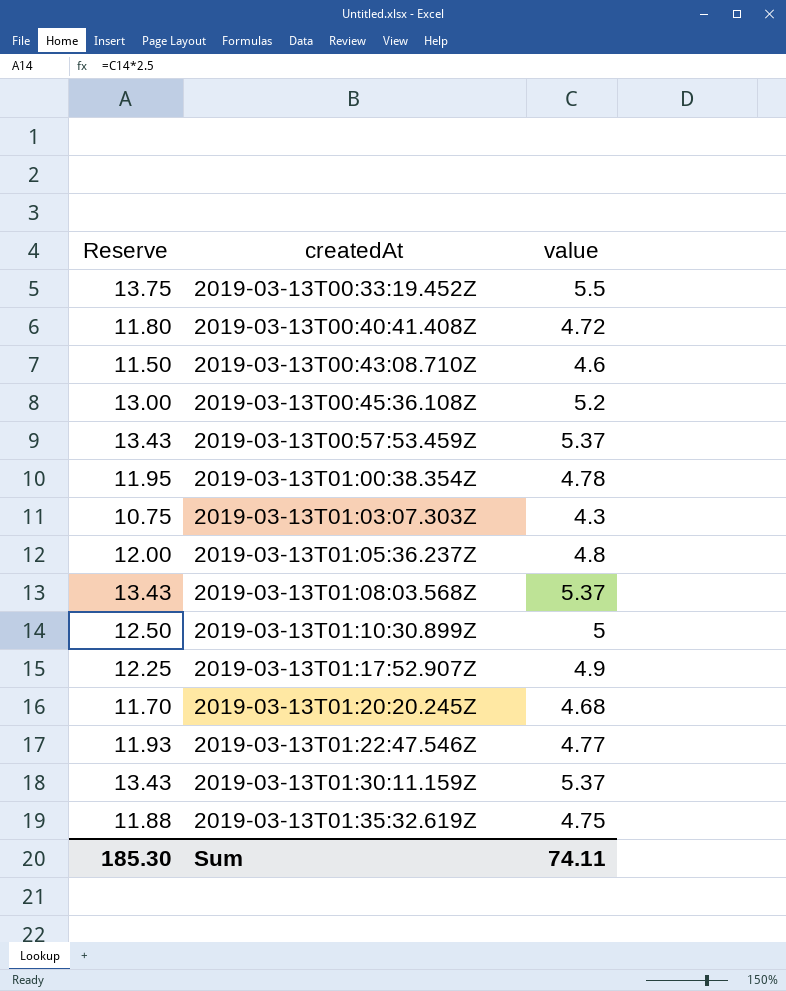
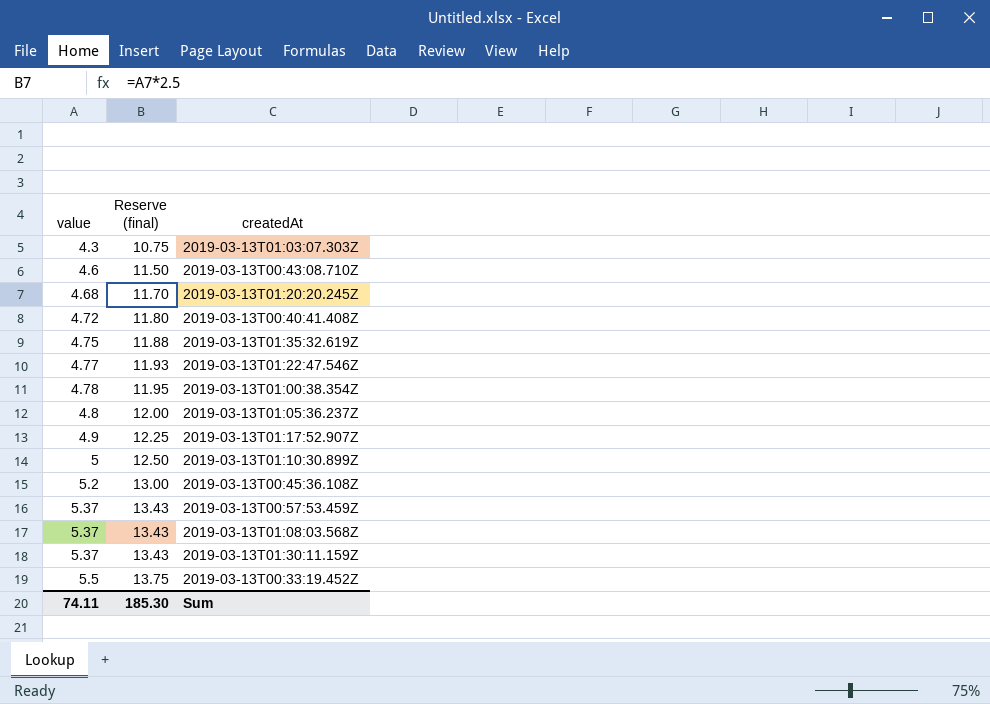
row order: createdAt ascending -> value ascending
column value | position: 3 -> 1
column name: Reserve -> Reserve (final)

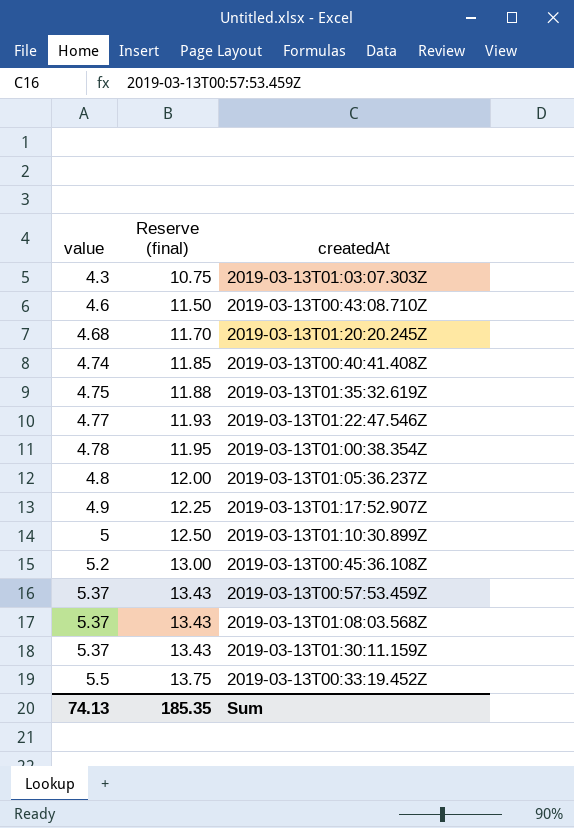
2019-03-13T00:40:41.408Z | value: 4.72 -> 4.74
2019-03-13T00:40:41.408Z | Reserve (final): 11.80 -> 11.85
Sum | value: 74.11 -> 74.13
Sum | Reserve (final): 185.30 -> 185.35

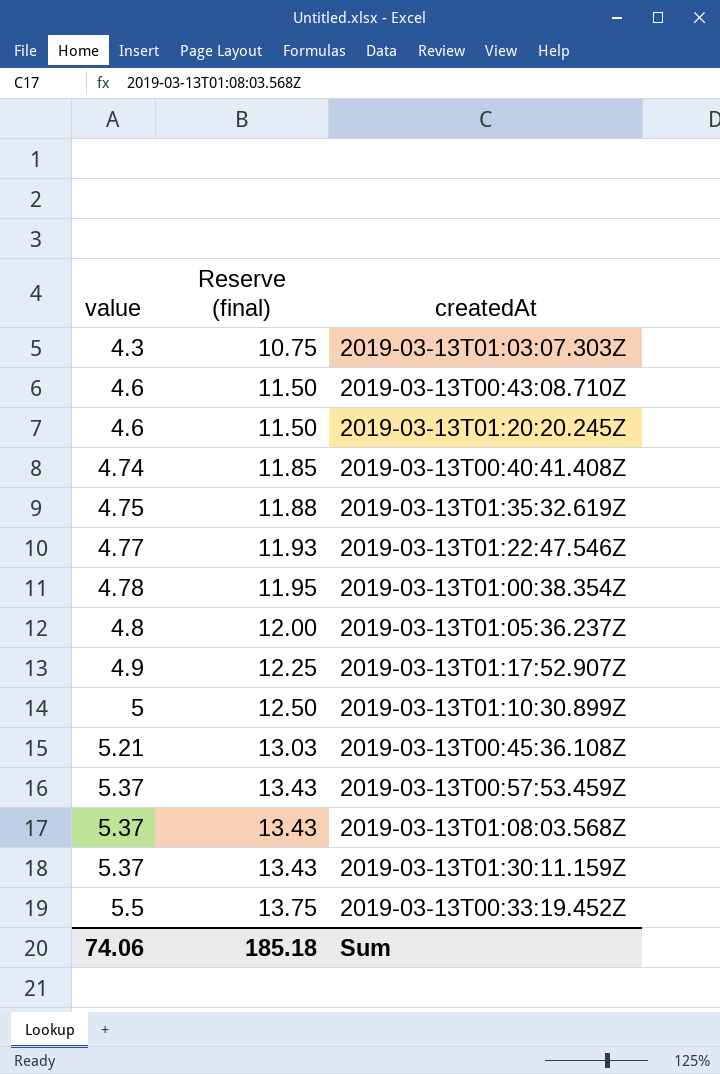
2019-03-13T01:20:20.245Z | value: 4.68 -> 4.6
2019-03-13T01:20:20.245Z | Reserve (final): 11.70 -> 11.50
2019-03-13T00:45:36.108Z | value: 5.2 -> 5.21
2019-03-13T00:45:36.108Z | Reserve (final): 13.00 -> 13.03
Sum | value: 74.13 -> 74.06
Sum | Reserve (final): 185.35 -> 185.18

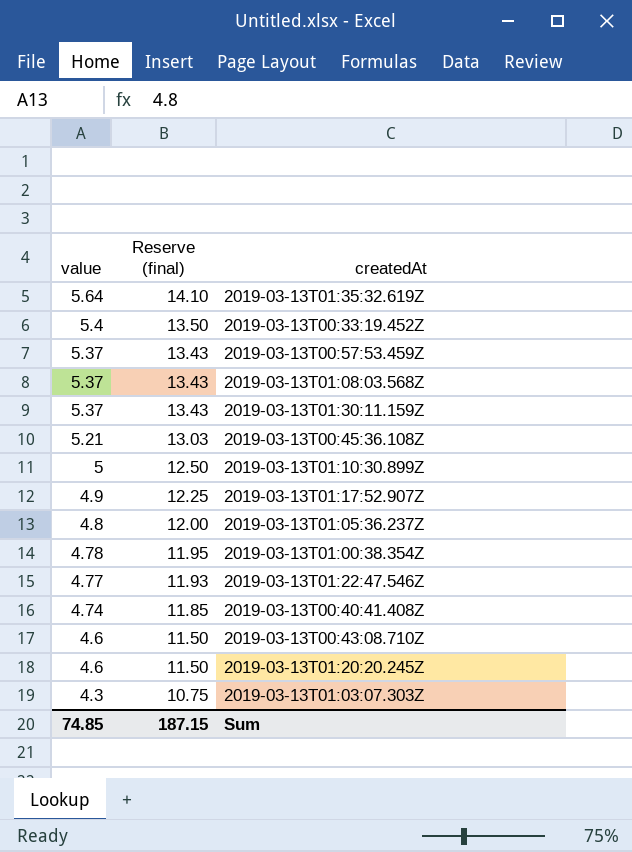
row order: value ascending -> value descending
2019-03-13T01:35:32.619Z | value: 4.75 -> 5.64
2019-03-13T01:35:32.619Z | Reserve (final): 11.88 -> 14.10
2019-03-13T00:33:19.452Z | value: 5.5 -> 5.4
2019-03-13T00:33:19.452Z | Reserve (final): 13.75 -> 13.50
Sum | value: 74.06 -> 74.85
Sum | Reserve (final): 185.18 -> 187.15

